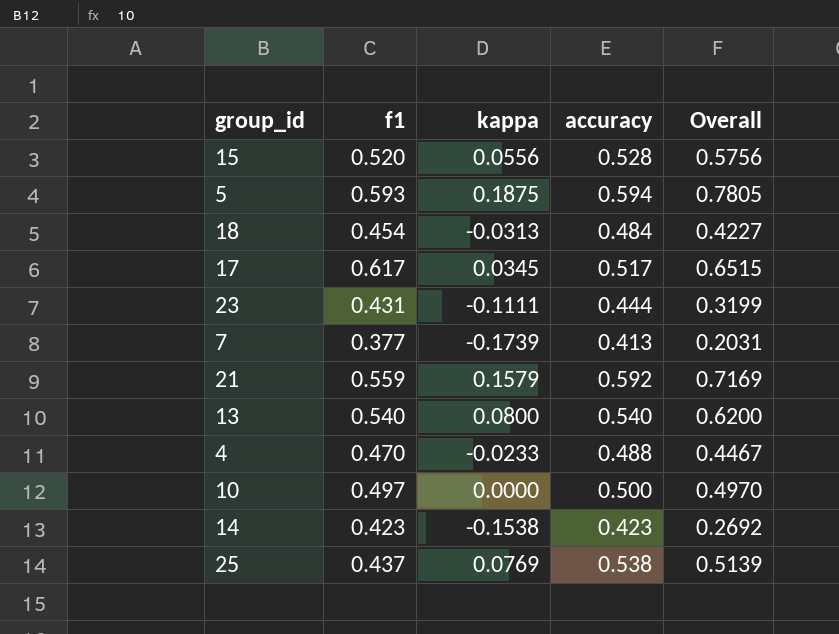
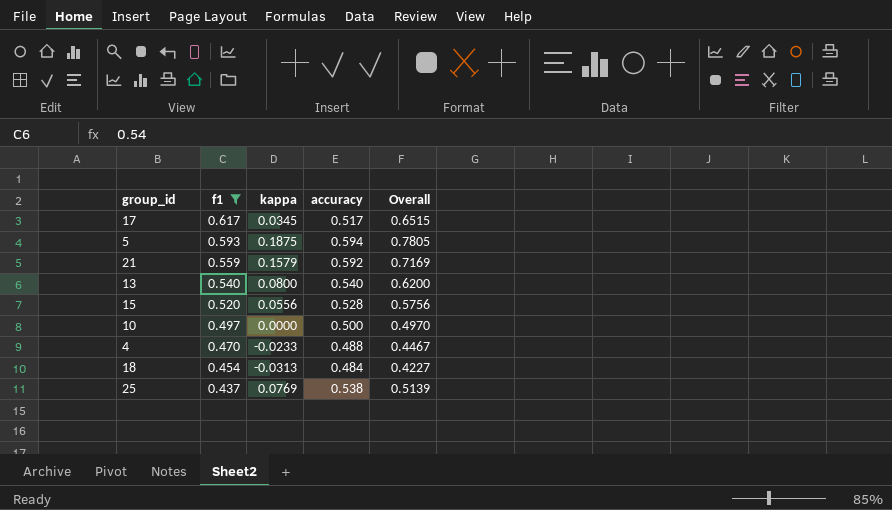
filter: none -> f1 >= 0.437
row order: none -> f1 descending

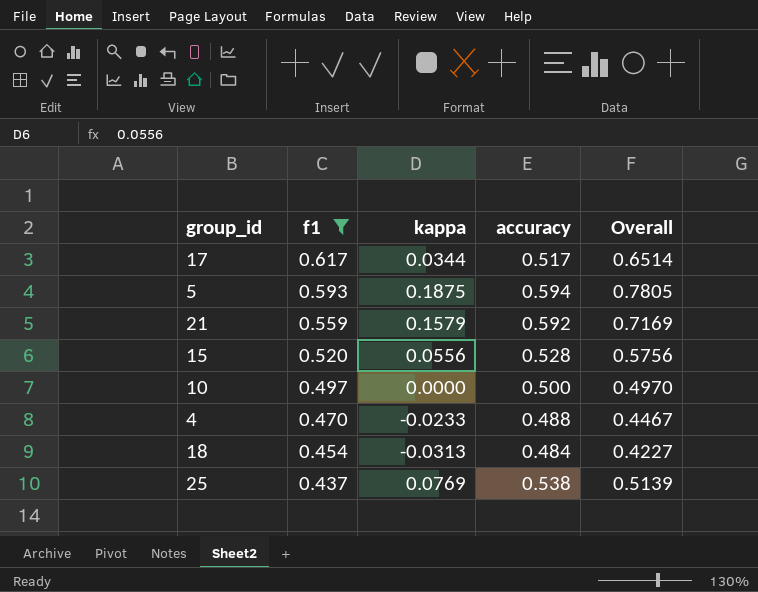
row 13: 0.540 | 0.0800 | 0.540 | 0.6200 -> none
17 | kappa: 0.0345 -> 0.0344
17 | Overall: 0.6515 -> 0.6514

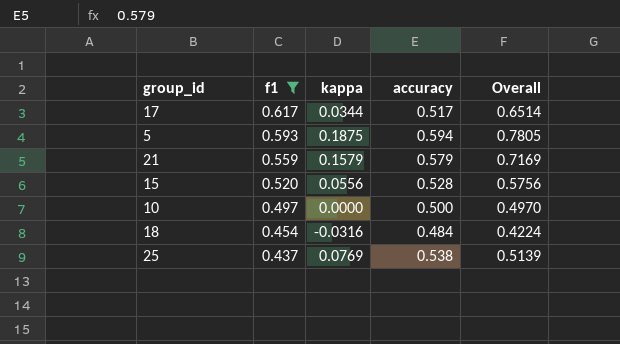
row 4: 0.470 | -0.0233 | 0.488 | 0.4467 -> none
21 | accuracy: 0.592 -> 0.579
18 | kappa: -0.0313 -> -0.0316
18 | Overall: 0.4227 -> 0.4224

